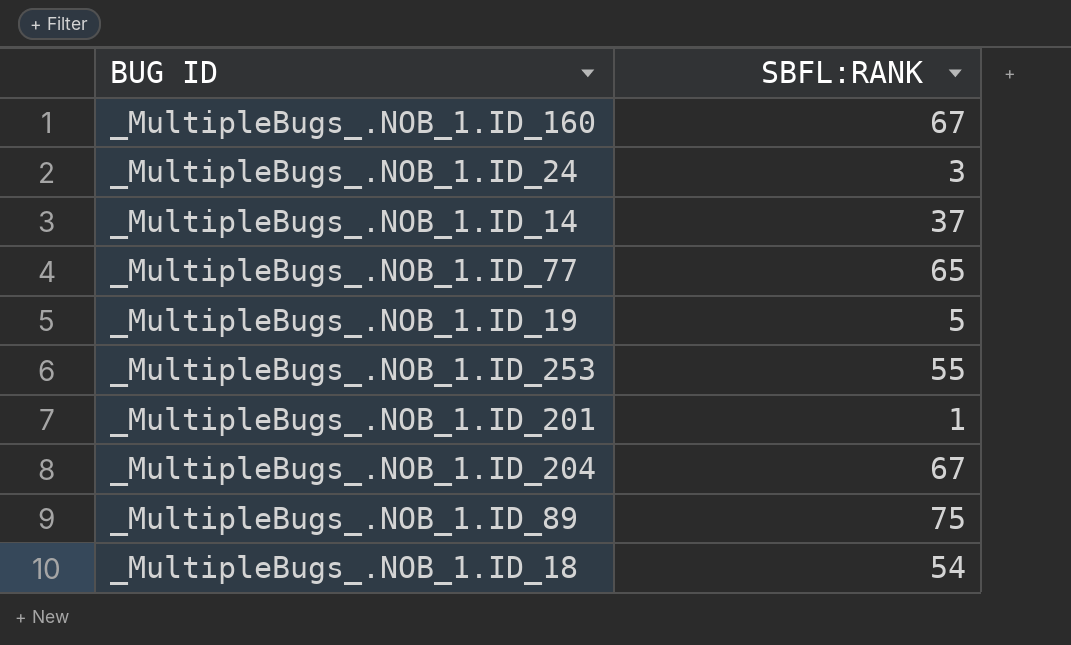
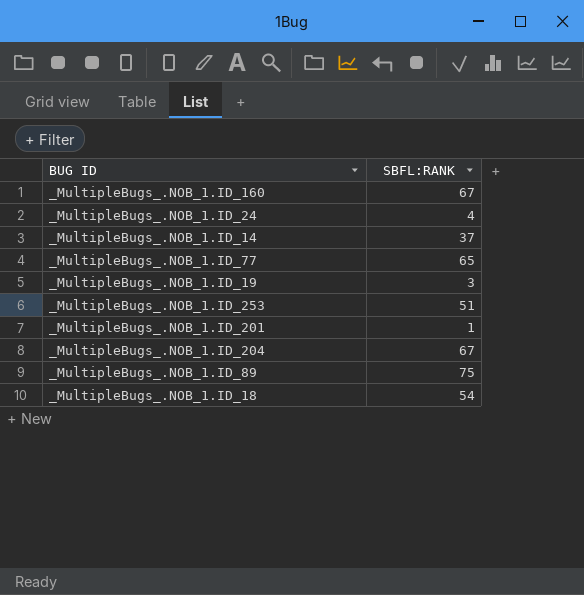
_MultipleBugs_.NOB_1.ID_24 | SBFL:RANK: 3 -> 4
_MultipleBugs_.NOB_1.ID_19 | SBFL:RANK: 5 -> 3
_MultipleBugs_.NOB_1.ID_253 | SBFL:RANK: 55 -> 51

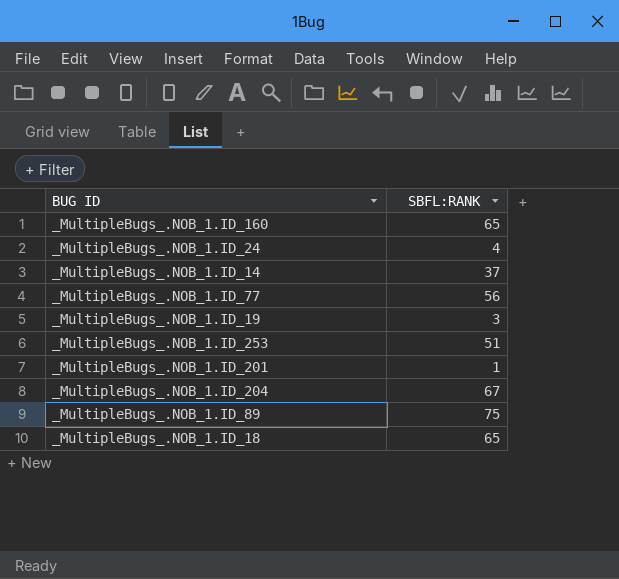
_MultipleBugs_.NOB_1.ID_160 | SBFL:RANK: 67 -> 65
_MultipleBugs_.NOB_1.ID_77 | SBFL:RANK: 65 -> 56
_MultipleBugs_.NOB_1.ID_18 | SBFL:RANK: 54 -> 65

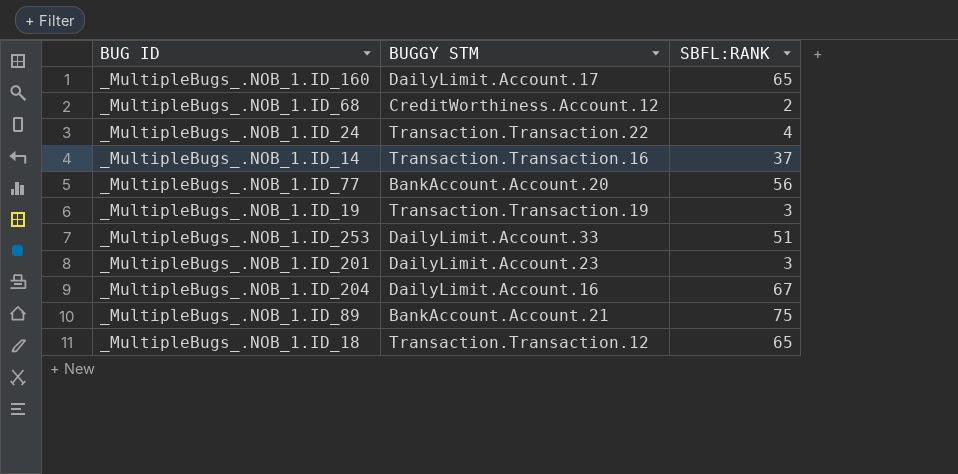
column BUGGY STM | position: none -> 2
row _MultipleBugs_.NOB_1.ID_68: none -> CreditWorthiness.Account.12 | 2
_MultipleBugs_.NOB_1.ID_201 | SBFL:RANK: 1 -> 3

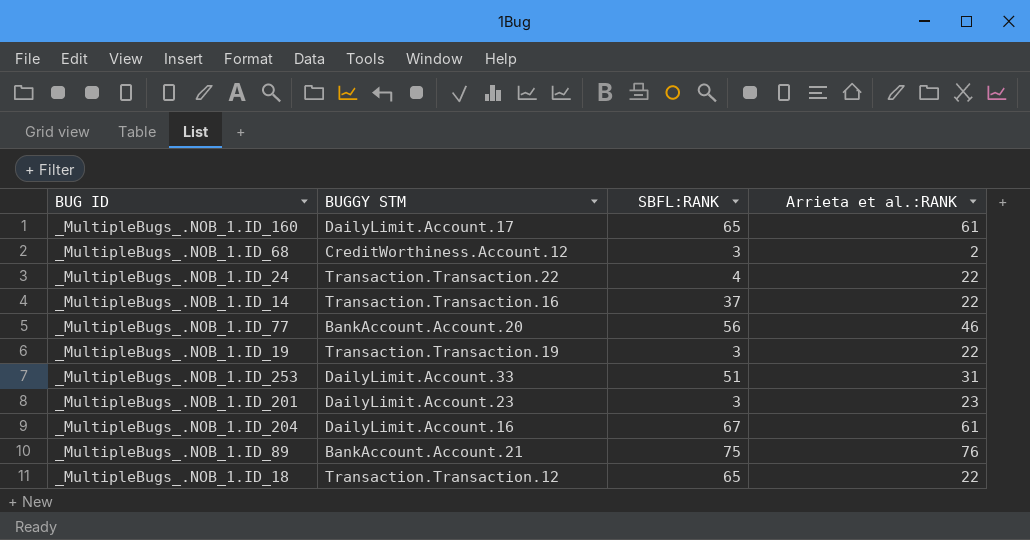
column Arrieta et al.:RANK | position: none -> 4
_MultipleBugs_.NOB_1.ID_68 | SBFL:RANK: 2 -> 3

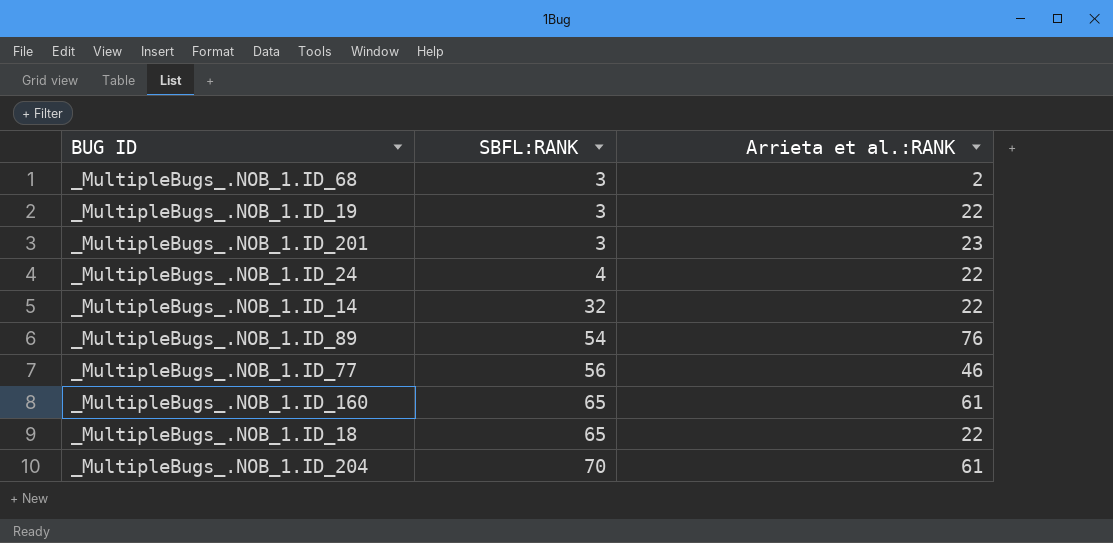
row order: none -> SBFL:RANK ascending
column BUGGY STM | position: 2 -> none
row _MultipleBugs_.NOB_1.ID_253: DailyLimit.Account.33 | 51 | 31 -> none
_MultipleBugs_.NOB_1.ID_14 | SBFL:RANK: 37 -> 32
_MultipleBugs_.NOB_1.ID_89 | SBFL:RANK: 75 -> 54
_MultipleBugs_.NOB_1.ID_204 | SBFL:RANK: 67 -> 70

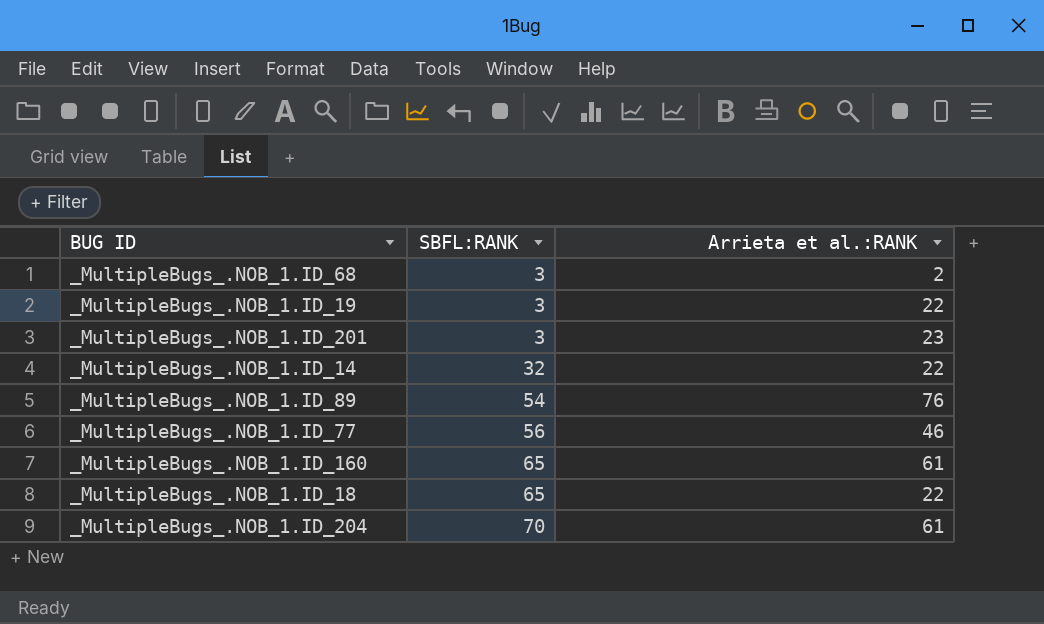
row _MultipleBugs_.NOB_1.ID_24: 4 | 22 -> none

